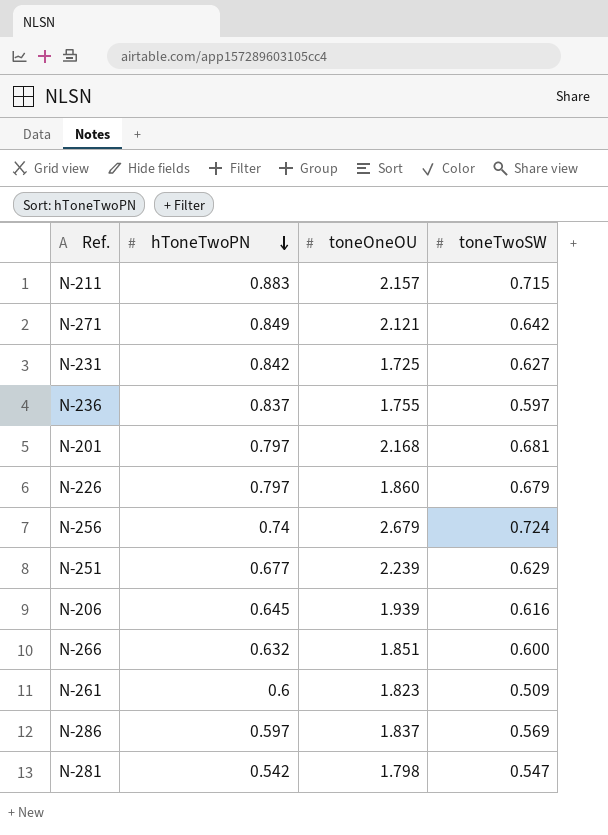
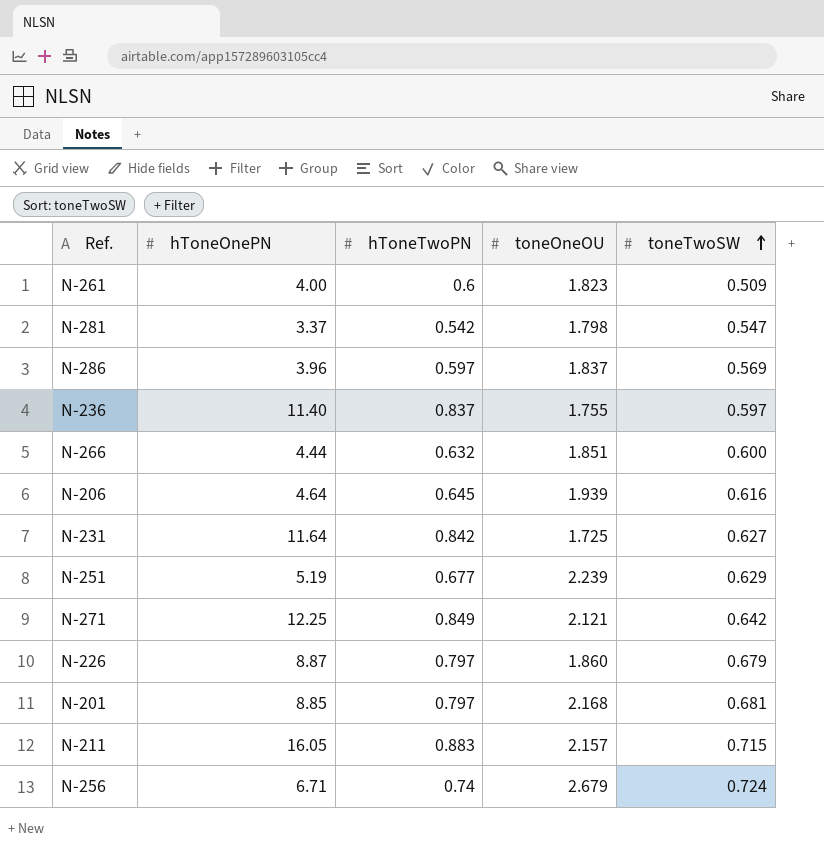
row order: hToneTwoPN descending -> toneTwoSW ascending
column hToneOnePN | position: none -> 2

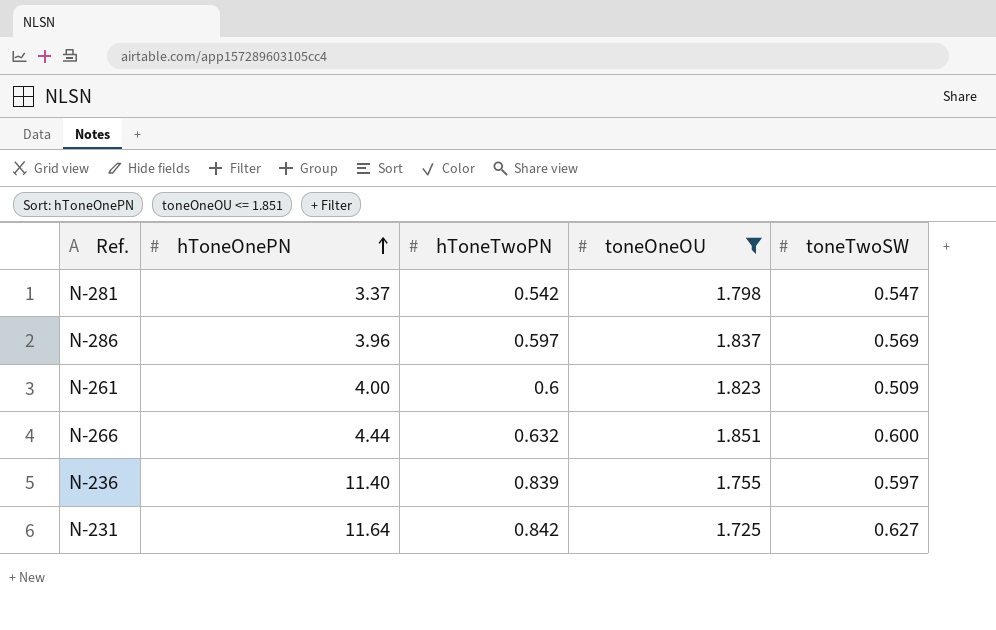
filter: none -> toneOneOU <= 1.851
row order: toneTwoSW ascending -> hToneOnePN ascending
N-236 | hToneTwoPN: 0.837 -> 0.839

